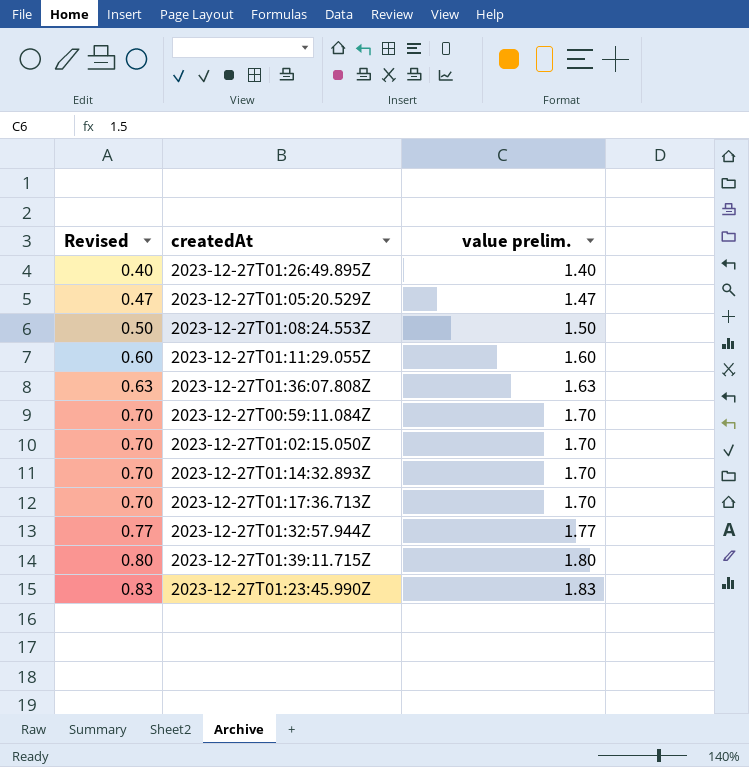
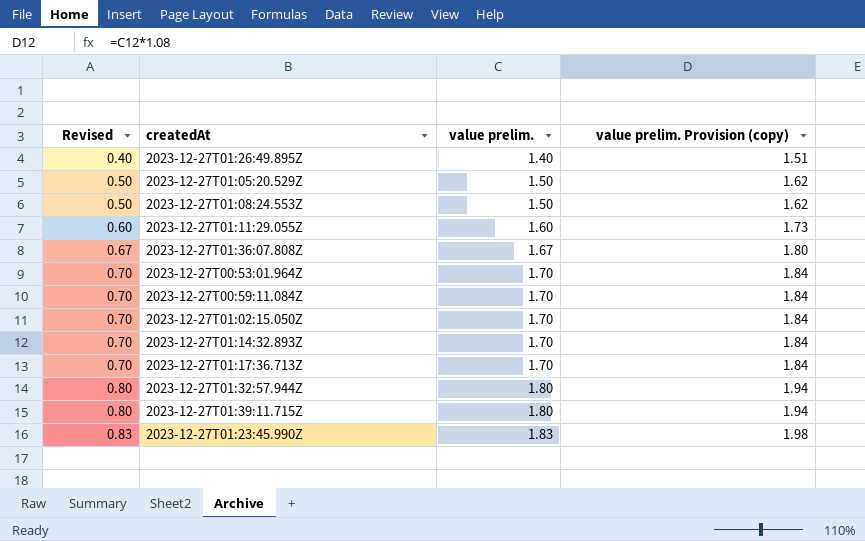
column value prelim. Provision (copy) | formula: none -> [value prelim.] * 1.08
2023-12-27T01:05:20.529Z | Revised: 0.47 -> 0.50
2023-12-27T01:05:20.529Z | value prelim.: 1.47 -> 1.50
2023-12-27T01:36:07.808Z | Revised: 0.63 -> 0.67
2023-12-27T01:36:07.808Z | value prelim.: 1.63 -> 1.67
row 2023-12-27T00:53:01.964Z: none -> 0.70 | 1.70 | 1.84
2023-12-27T01:32:57.944Z | Revised: 0.77 -> 0.80
2023-12-27T01:32:57.944Z | value prelim.: 1.77 -> 1.80

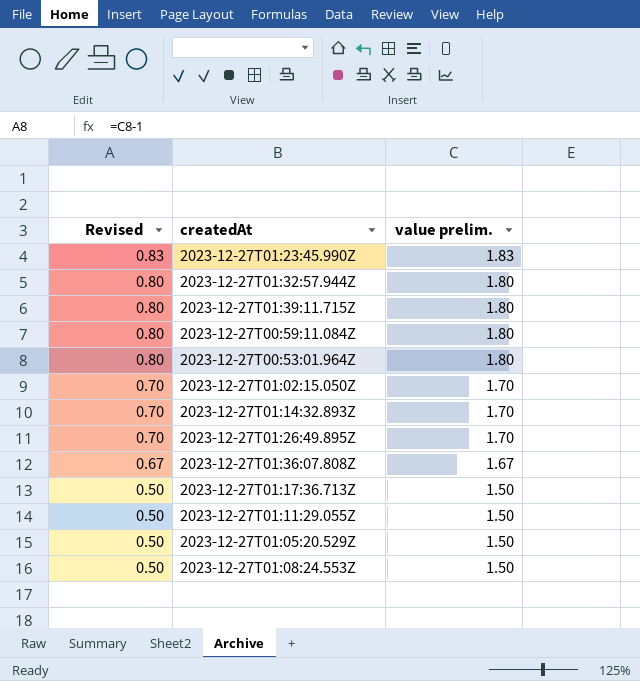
row order: Revised ascending -> Revised descending
column value prelim. Provision (copy) | formula: [value prelim.] * 1.08 -> none
2023-12-27T00:59:11.084Z | Revised: 0.70 -> 0.80
2023-12-27T00:59:11.084Z | value prelim.: 1.70 -> 1.80
2023-12-27T00:53:01.964Z | Revised: 0.70 -> 0.80
2023-12-27T00:53:01.964Z | value prelim.: 1.70 -> 1.80
2023-12-27T01:26:49.895Z | Revised: 0.40 -> 0.70
2023-12-27T01:26:49.895Z | value prelim.: 1.40 -> 1.70
2023-12-27T01:17:36.713Z | Revised: 0.70 -> 0.50
2023-12-27T01:17:36.713Z | value prelim.: 1.70 -> 1.50
2023-12-27T01:11:29.055Z | Revised: 0.60 -> 0.50
2023-12-27T01:11:29.055Z | value prelim.: 1.60 -> 1.50

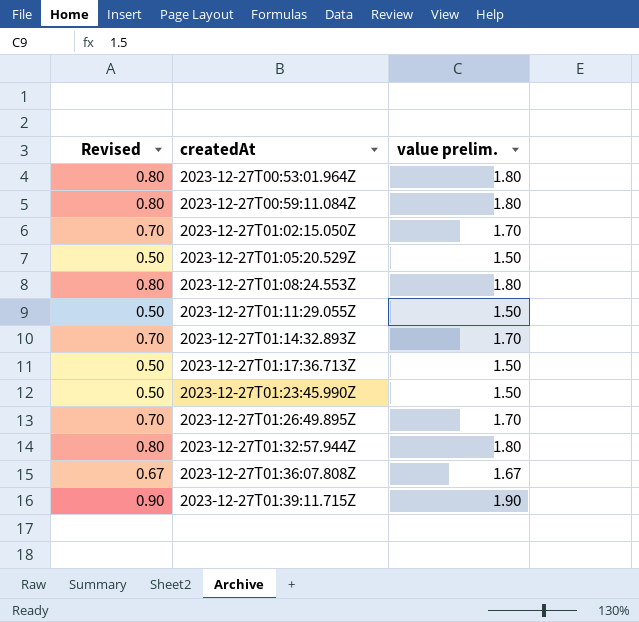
row order: Revised descending -> createdAt ascending
2023-12-27T01:08:24.553Z | Revised: 0.50 -> 0.80
2023-12-27T01:08:24.553Z | value prelim.: 1.50 -> 1.80
2023-12-27T01:23:45.990Z | Revised: 0.83 -> 0.50
2023-12-27T01:23:45.990Z | value prelim.: 1.83 -> 1.50
2023-12-27T01:39:11.715Z | Revised: 0.80 -> 0.90
2023-12-27T01:39:11.715Z | value prelim.: 1.80 -> 1.90

